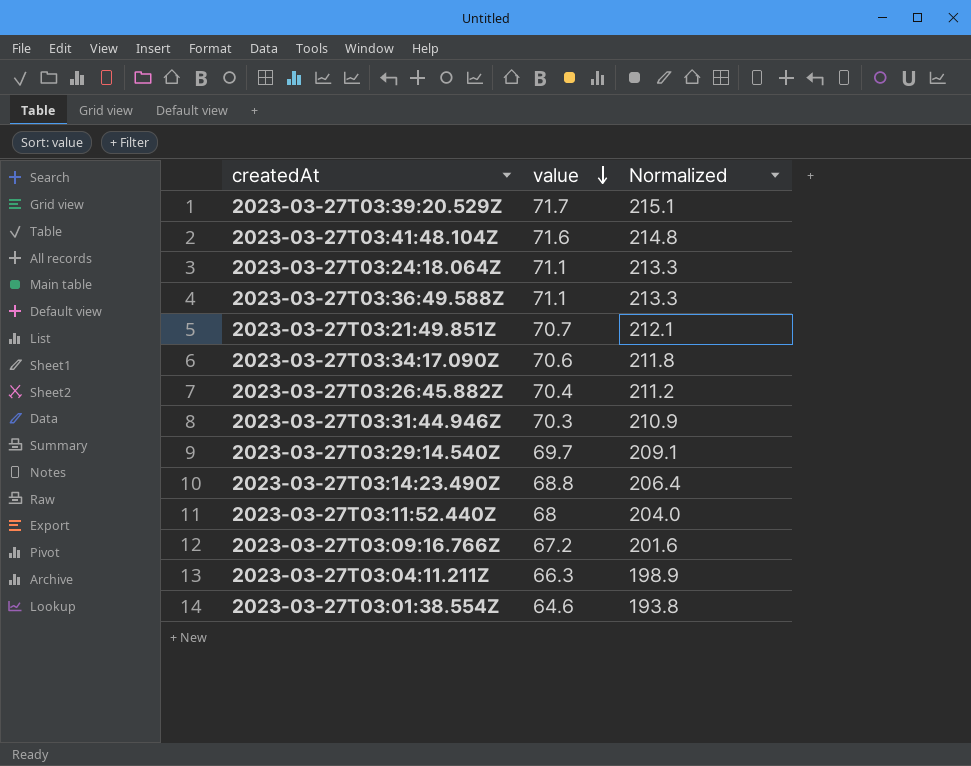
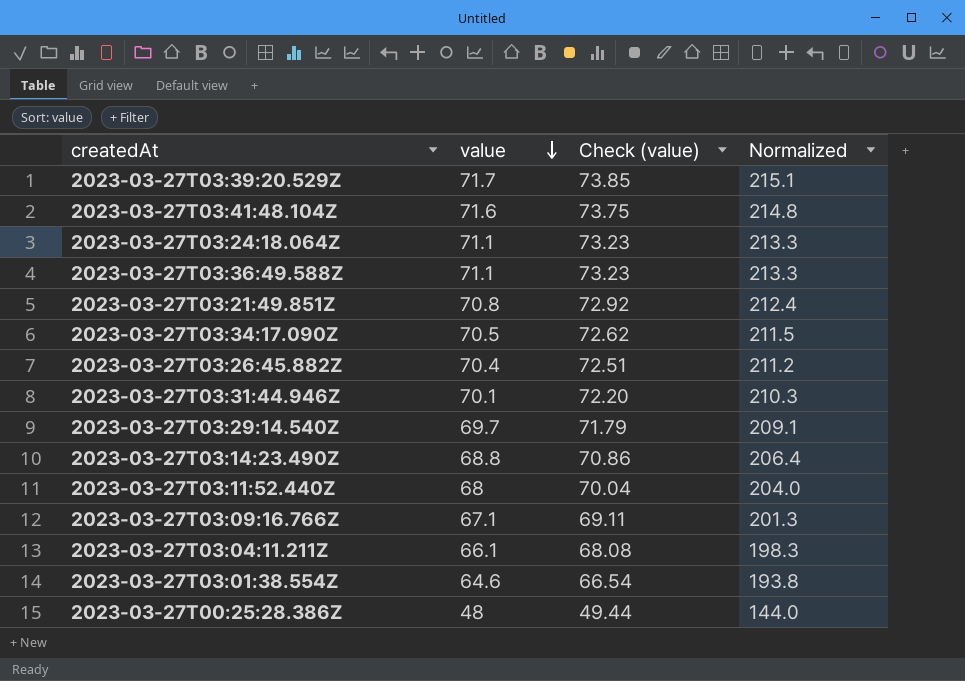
column Check (value) | formula: none -> [value] * 1.03
2023-03-27T03:21:49.851Z | value: 70.7 -> 70.8
2023-03-27T03:21:49.851Z | Normalized: 212.1 -> 212.4
2023-03-27T03:34:17.090Z | value: 70.6 -> 70.5
2023-03-27T03:34:17.090Z | Normalized: 211.8 -> 211.5
2023-03-27T03:31:44.946Z | value: 70.3 -> 70.1
2023-03-27T03:31:44.946Z | Normalized: 210.9 -> 210.3
2023-03-27T03:09:16.766Z | value: 67.2 -> 67.1
2023-03-27T03:09:16.766Z | Normalized: 201.6 -> 201.3
2023-03-27T03:04:11.211Z | value: 66.3 -> 66.1
2023-03-27T03:04:11.211Z | Normalized: 198.9 -> 198.3
row 2023-03-27T00:25:28.386Z: none -> 48 | 49.44 | 144.0

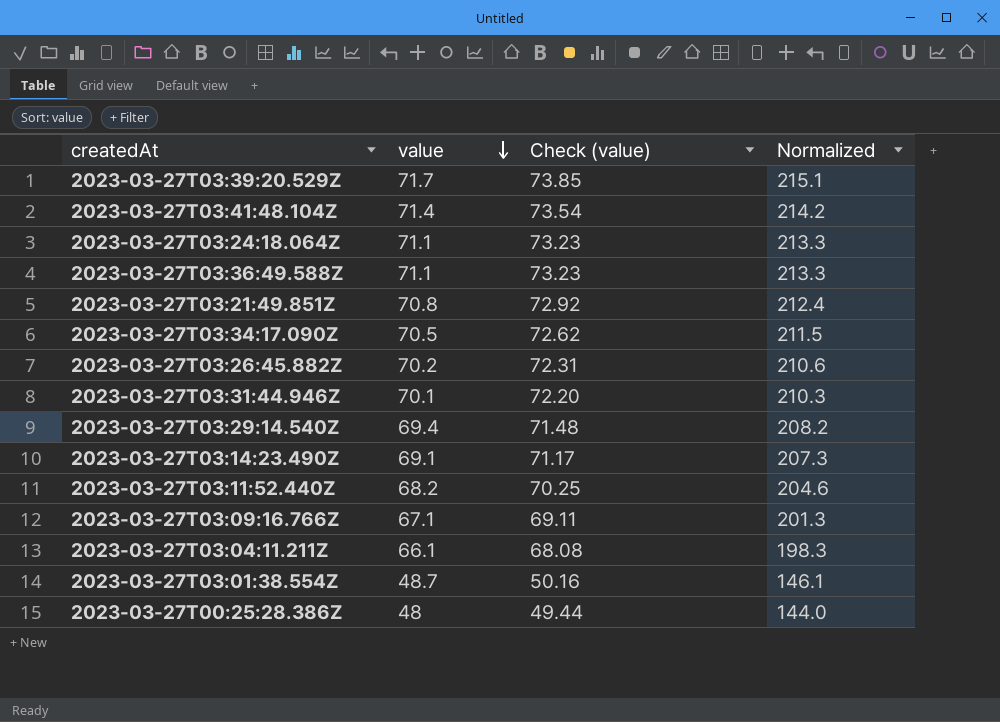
2023-03-27T03:41:48.104Z | value: 71.6 -> 71.4
2023-03-27T03:41:48.104Z | Check (value): 73.75 -> 73.54
2023-03-27T03:41:48.104Z | Normalized: 214.8 -> 214.2
2023-03-27T03:26:45.882Z | value: 70.4 -> 70.2
2023-03-27T03:26:45.882Z | Check (value): 72.51 -> 72.31
2023-03-27T03:26:45.882Z | Normalized: 211.2 -> 210.6
2023-03-27T03:29:14.540Z | value: 69.7 -> 69.4
2023-03-27T03:29:14.540Z | Check (value): 71.79 -> 71.48
2023-03-27T03:29:14.540Z | Normalized: 209.1 -> 208.2
2023-03-27T03:14:23.490Z | value: 68.8 -> 69.1
2023-03-27T03:14:23.490Z | Check (value): 70.86 -> 71.17
2023-03-27T03:14:23.490Z | Normalized: 206.4 -> 207.3
2023-03-27T03:11:52.440Z | value: 68 -> 68.2
2023-03-27T03:11:52.440Z | Check (value): 70.04 -> 70.25
2023-03-27T03:11:52.440Z | Normalized: 204.0 -> 204.6
2023-03-27T03:01:38.554Z | value: 64.6 -> 48.7
2023-03-27T03:01:38.554Z | Check (value): 66.54 -> 50.16
2023-03-27T03:01:38.554Z | Normalized: 193.8 -> 146.1

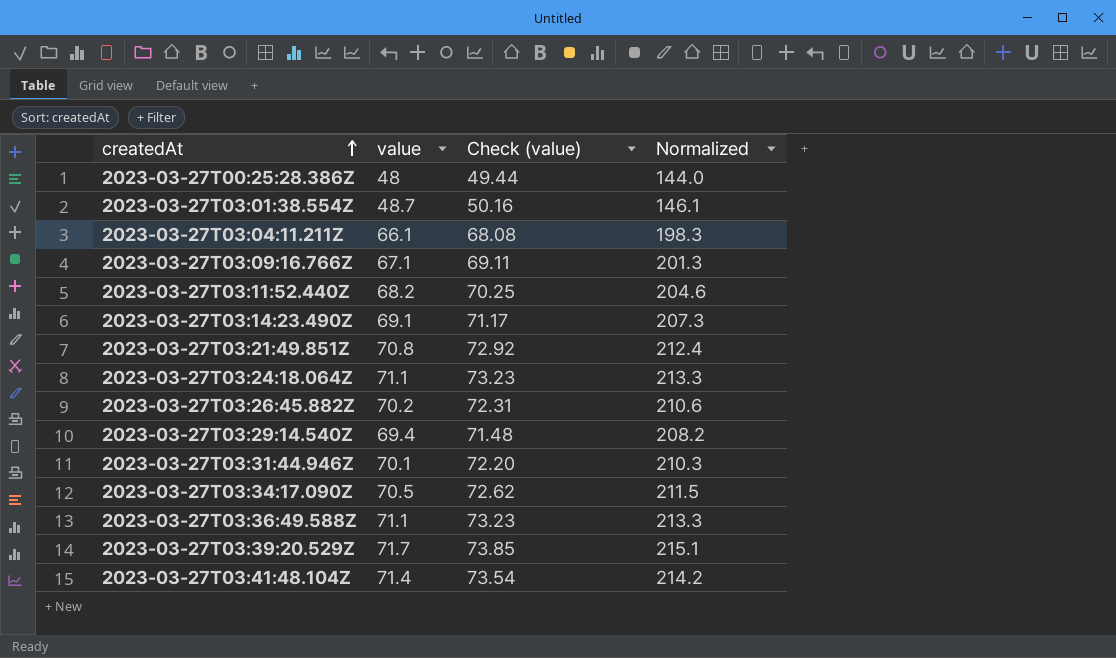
row order: value descending -> createdAt ascending

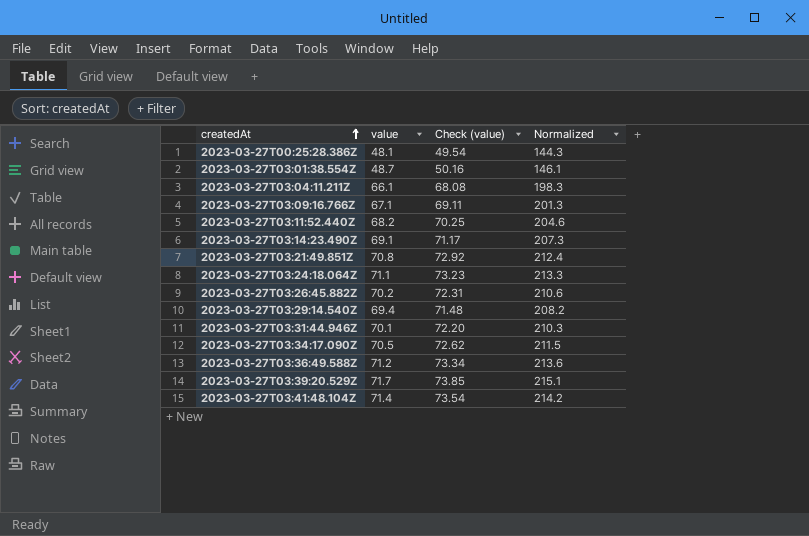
2023-03-27T00:25:28.386Z | value: 48 -> 48.1
2023-03-27T00:25:28.386Z | Check (value): 49.44 -> 49.54
2023-03-27T00:25:28.386Z | Normalized: 144.0 -> 144.3
2023-03-27T03:36:49.588Z | value: 71.1 -> 71.2
2023-03-27T03:36:49.588Z | Check (value): 73.23 -> 73.34
2023-03-27T03:36:49.588Z | Normalized: 213.3 -> 213.6

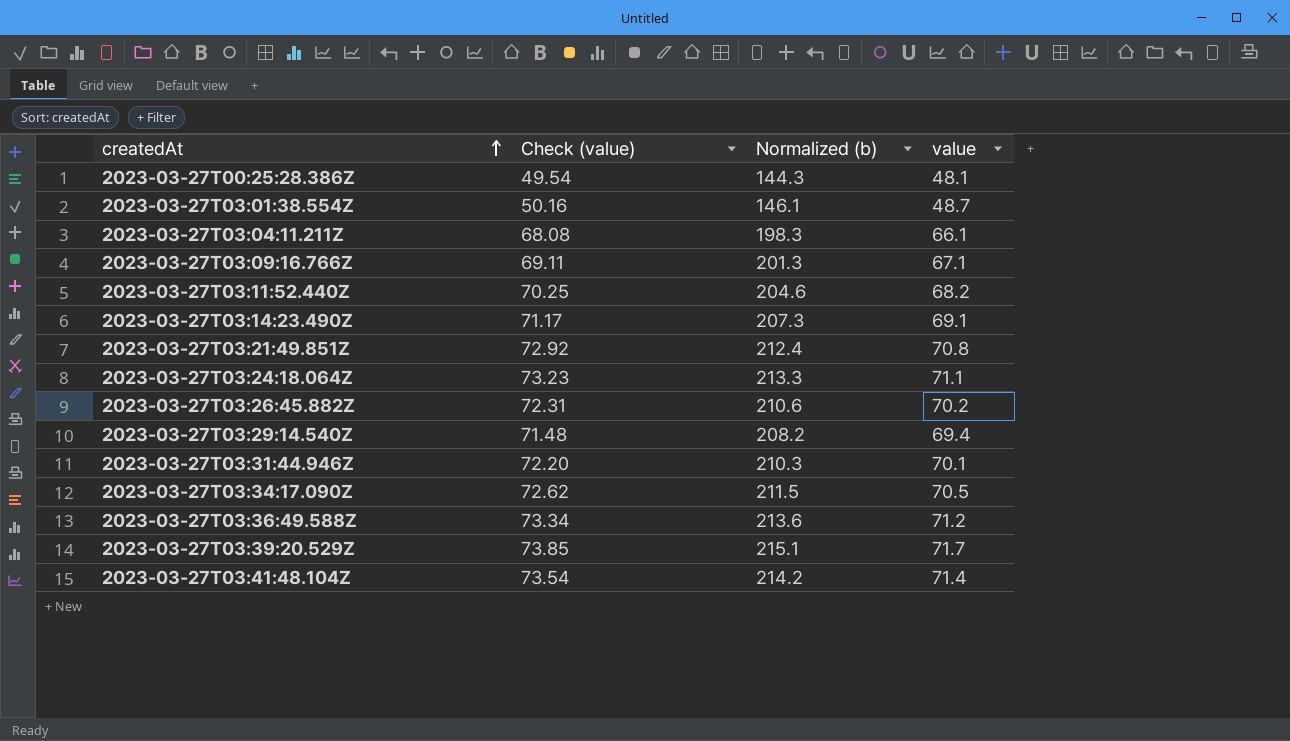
column name: Normalized -> Normalized (b)
column value | position: 2 -> 4

